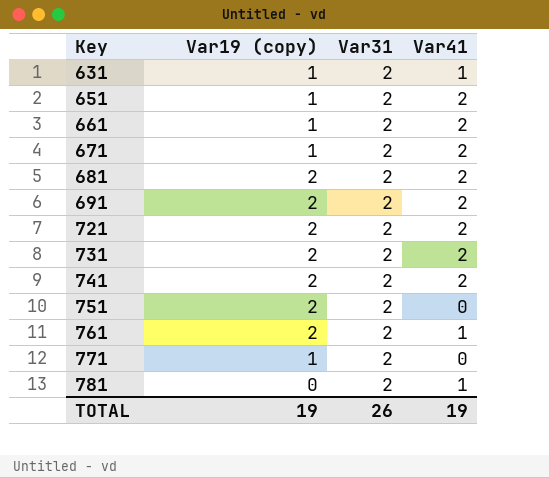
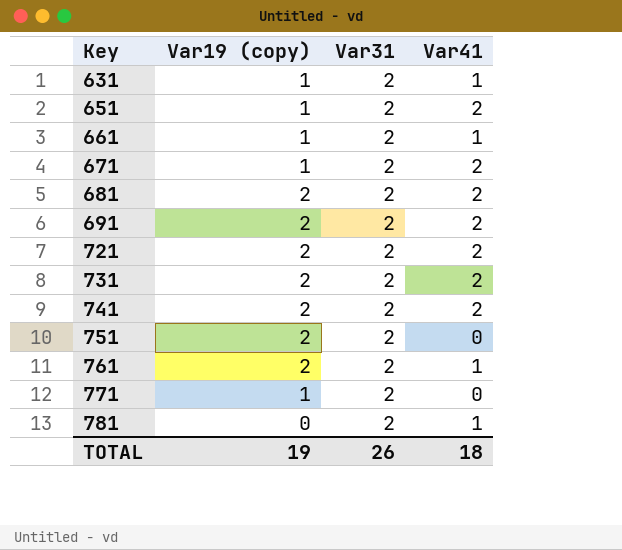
661 | Var41: 2 -> 1
TOTAL | Var41: 19 -> 18

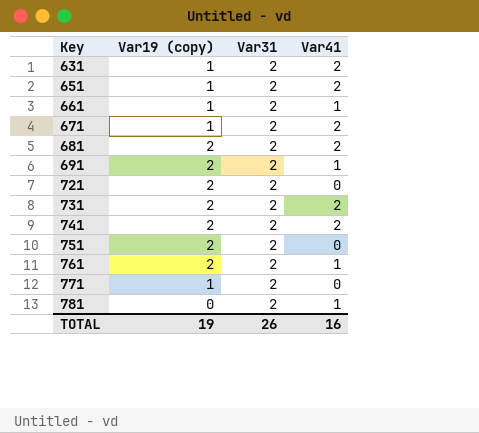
631 | Var41: 1 -> 2
691 | Var41: 2 -> 1
721 | Var41: 2 -> 0
TOTAL | Var41: 18 -> 16

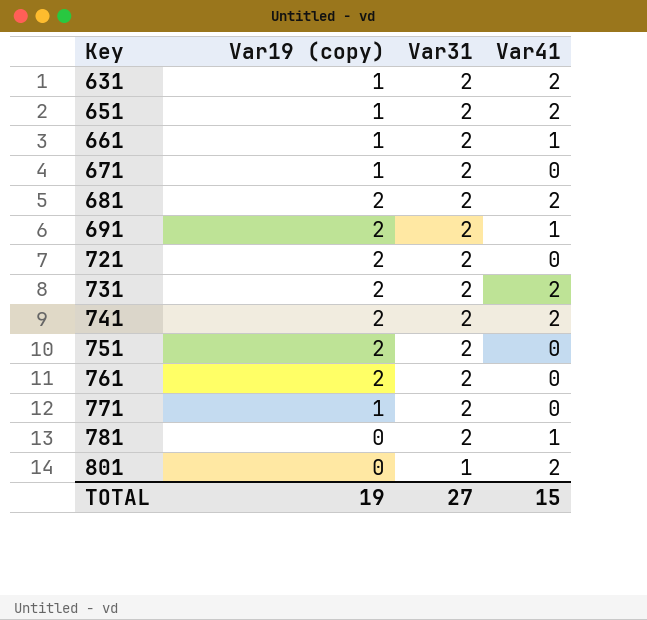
671 | Var41: 2 -> 0
761 | Var41: 1 -> 0
row 801: none -> 0 | 1 | 2
TOTAL | Var31: 26 -> 27
TOTAL | Var41: 16 -> 15

